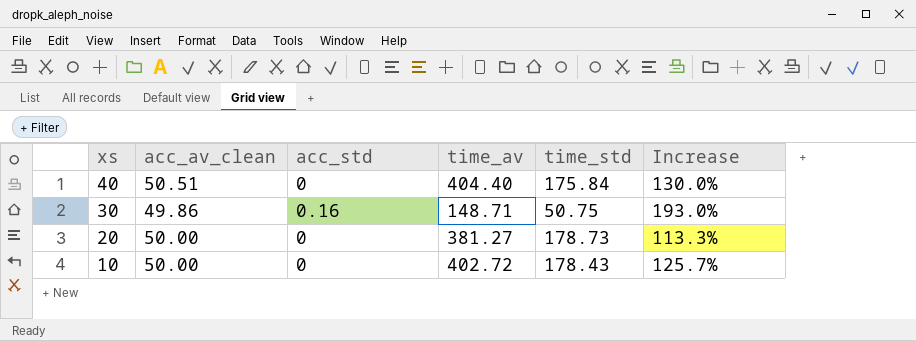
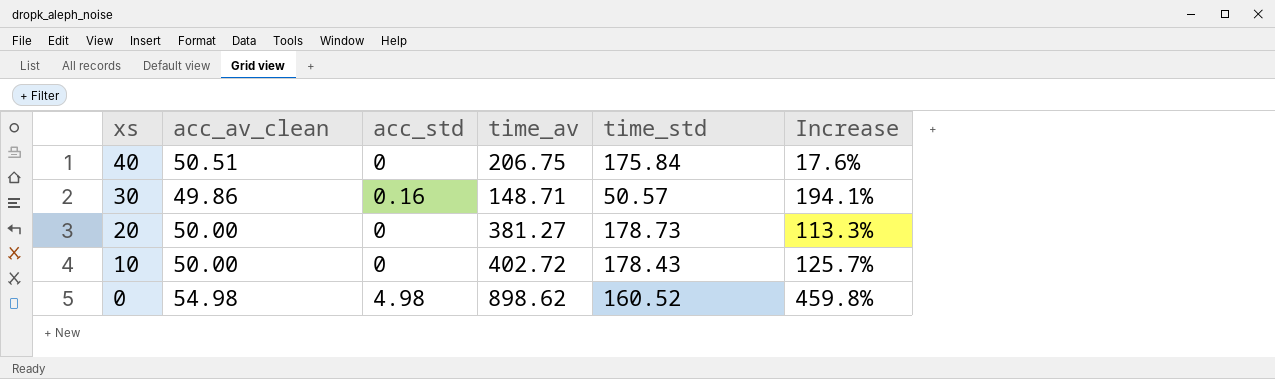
40 | time_av: 404.40 -> 206.75
40 | Increase: 130.0% -> 17.6%
30 | time_std: 50.75 -> 50.57
30 | Increase: 193.0% -> 194.1%
row 0: none -> 54.98 | 4.98 | 898.62 | 160.52 | 459.8%

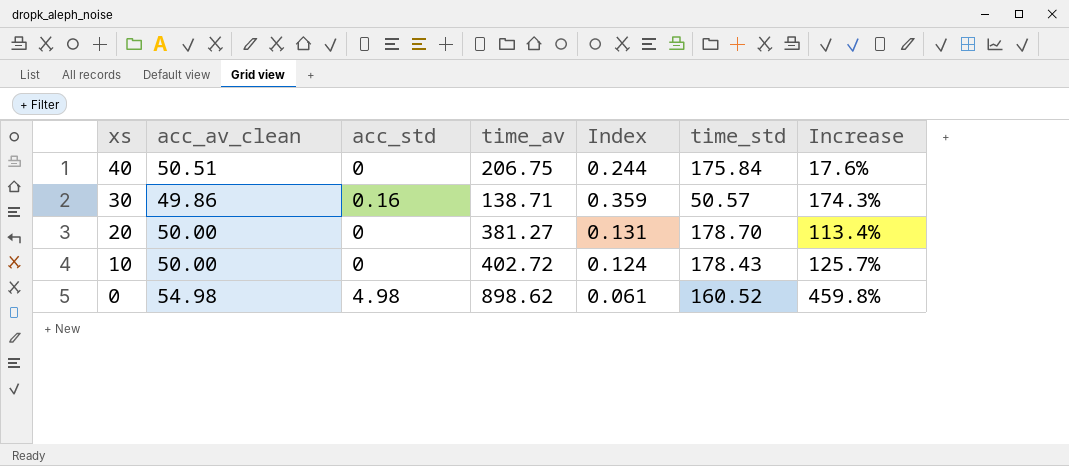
column Index | formula: none -> [acc_av_clean] / [time_av]
30 | time_av: 148.71 -> 138.71
30 | Increase: 194.1% -> 174.3%
20 | time_std: 178.73 -> 178.70
20 | Increase: 113.3% -> 113.4%

